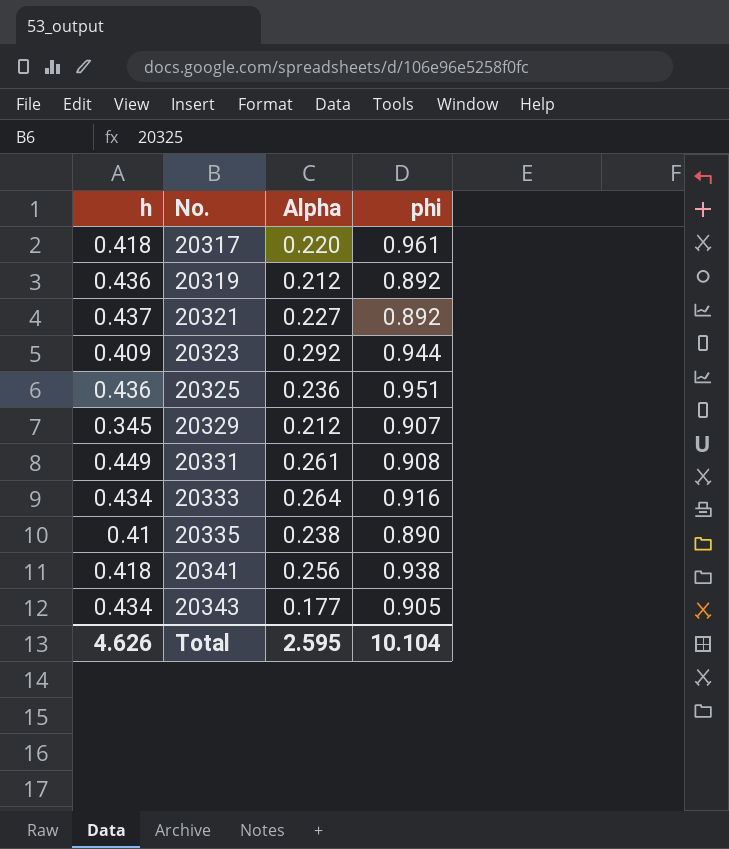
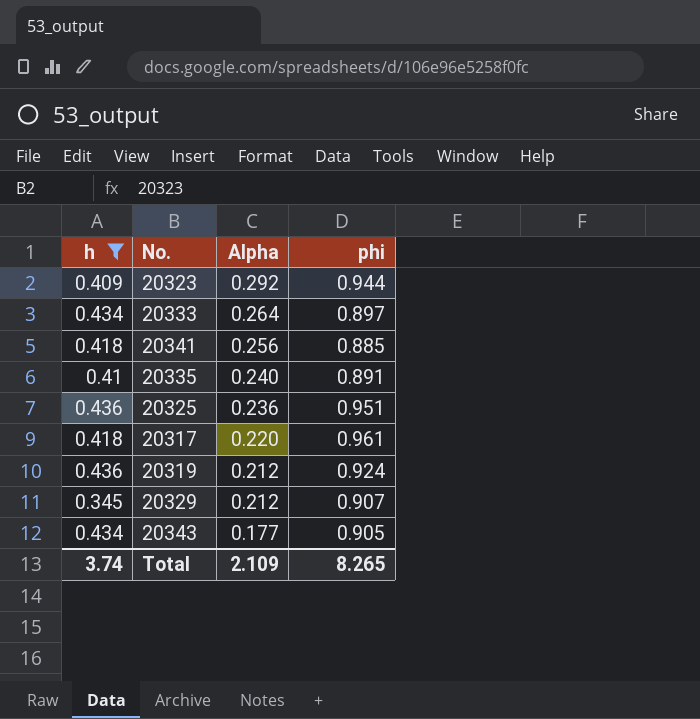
filter: none -> h <= 0.436
row order: No. ascending -> Alpha descending
20333 | phi: 0.916 -> 0.897
20341 | phi: 0.938 -> 0.885
20335 | Alpha: 0.238 -> 0.240
20335 | phi: 0.890 -> 0.891
20319 | phi: 0.892 -> 0.924
Total | h: 4.626 -> 3.74
Total | Alpha: 2.595 -> 2.109
Total | phi: 10.104 -> 8.265

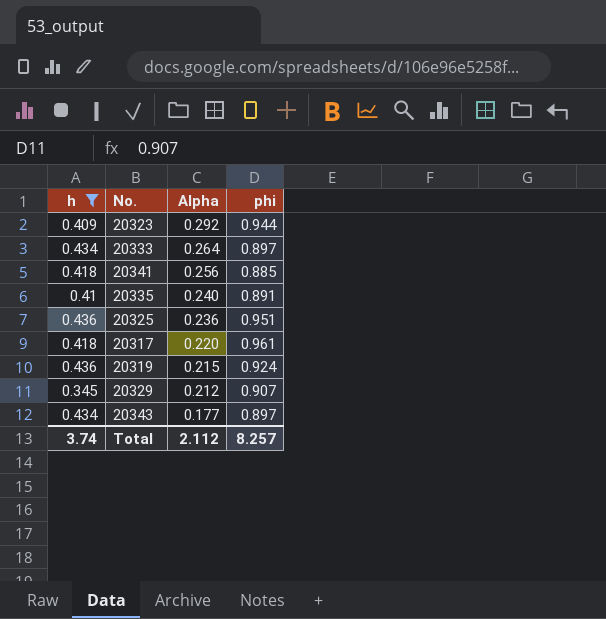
20319 | Alpha: 0.212 -> 0.215
20343 | phi: 0.905 -> 0.897
Total | Alpha: 2.109 -> 2.112
Total | phi: 8.265 -> 8.257

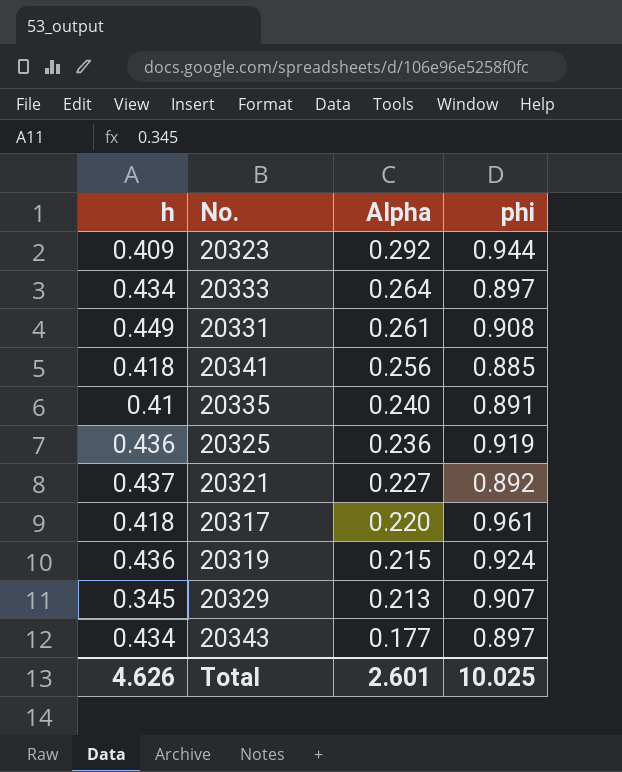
filter: h <= 0.436 -> none
20325 | phi: 0.951 -> 0.919
20329 | Alpha: 0.212 -> 0.213
Total | h: 3.74 -> 4.626
Total | Alpha: 2.112 -> 2.601
Total | phi: 8.257 -> 10.025

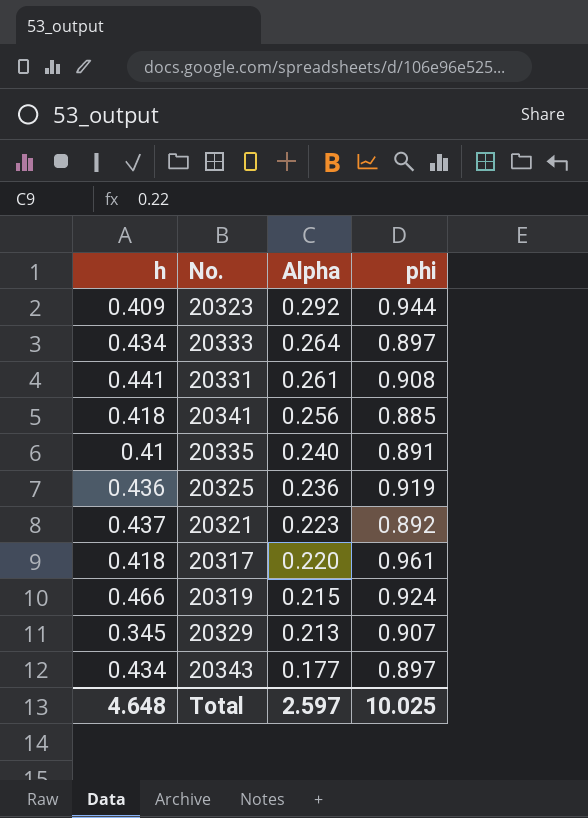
20331 | h: 0.449 -> 0.441
20321 | Alpha: 0.227 -> 0.223
20319 | h: 0.436 -> 0.466
Total | h: 4.626 -> 4.648
Total | Alpha: 2.601 -> 2.597

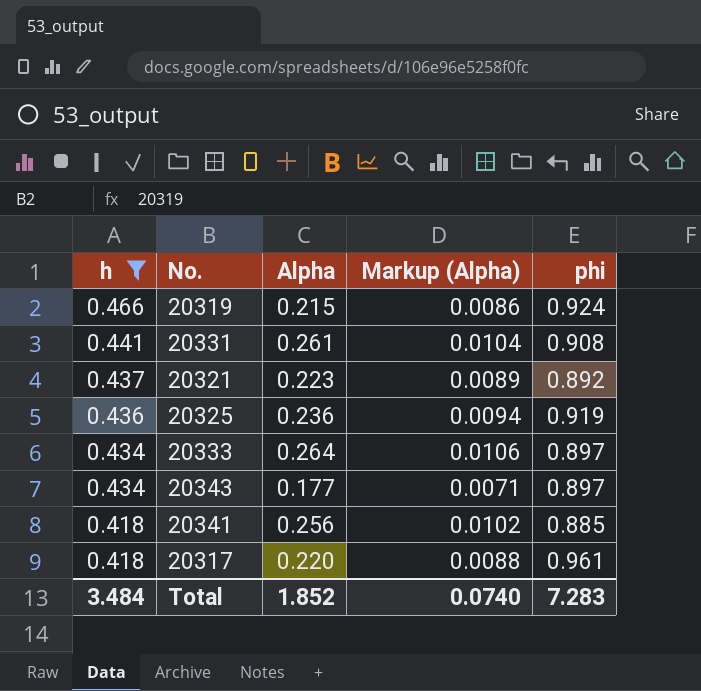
filter: none -> h >= 0.418
row order: Alpha descending -> h descending
column Markup (Alpha) | formula: none -> [Alpha] * 0.04
Total | h: 4.648 -> 3.484
Total | Alpha: 2.597 -> 1.852
Total | phi: 10.025 -> 7.283

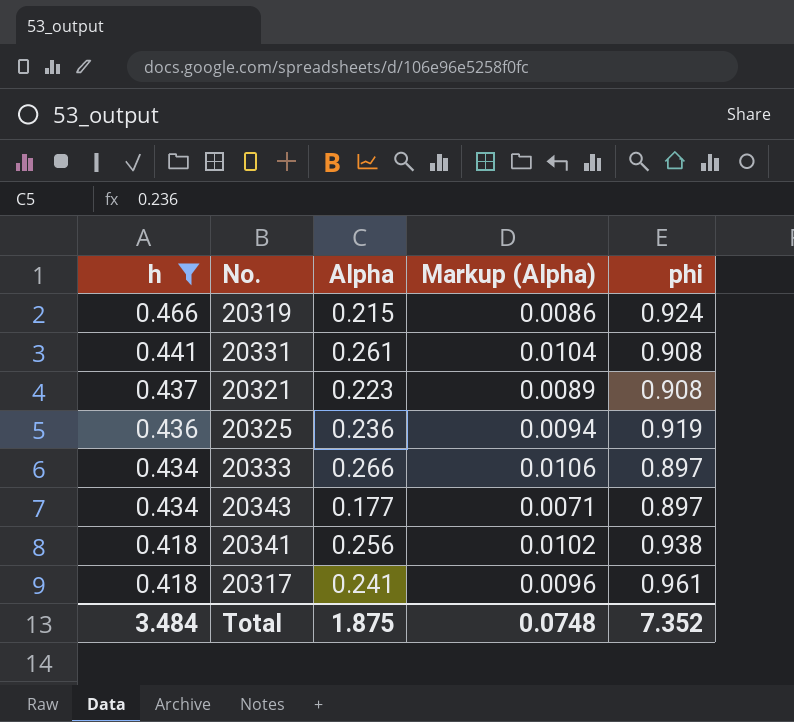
20321 | phi: 0.892 -> 0.908
20333 | Alpha: 0.264 -> 0.266
20341 | phi: 0.885 -> 0.938
20317 | Alpha: 0.220 -> 0.241
20317 | Markup (Alpha): 0.0088 -> 0.0096
Total | Alpha: 1.852 -> 1.875
Total | Markup (Alpha): 0.0740 -> 0.0748
Total | phi: 7.283 -> 7.352

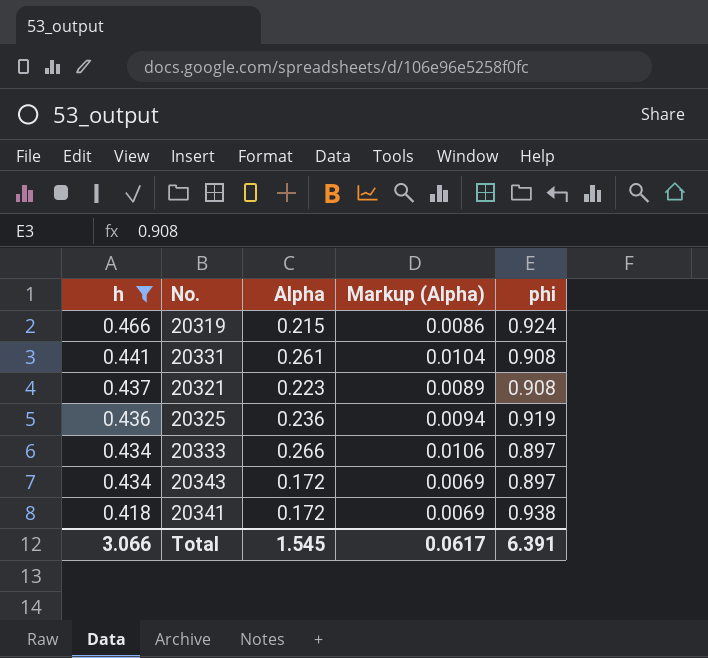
row 20317: 0.418 | 0.241 | 0.0096 | 0.961 -> none
20343 | Alpha: 0.177 -> 0.172
20343 | Markup (Alpha): 0.0071 -> 0.0069
20341 | Alpha: 0.256 -> 0.172
20341 | Markup (Alpha): 0.0102 -> 0.0069
Total | h: 3.484 -> 3.066
Total | Alpha: 1.875 -> 1.545
Total | Markup (Alpha): 0.0748 -> 0.0617
Total | phi: 7.352 -> 6.391

